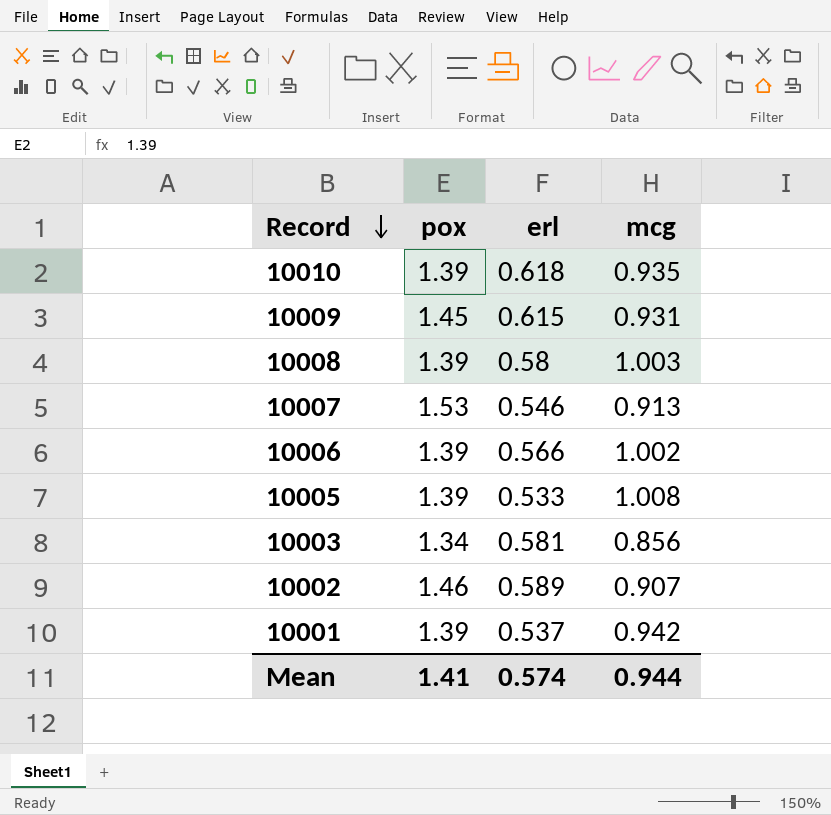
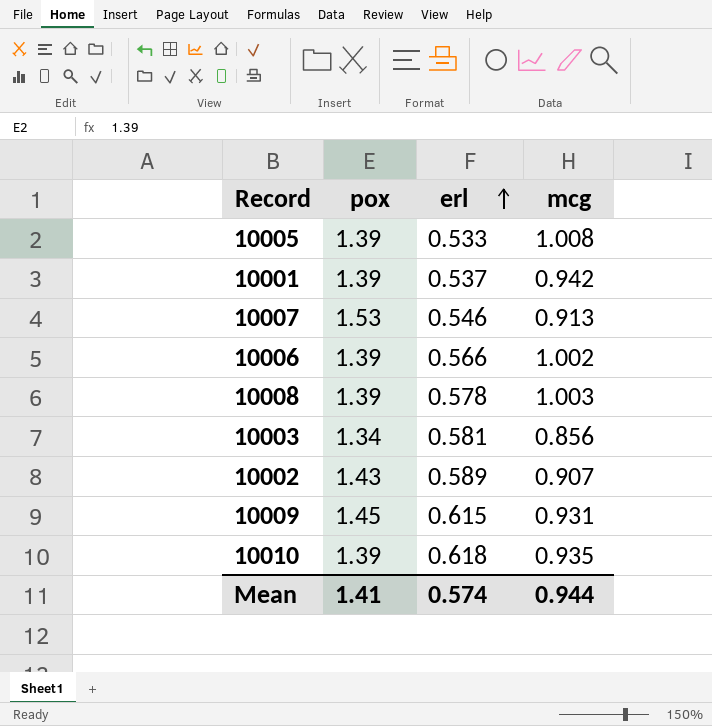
row order: Record descending -> erl ascending
10008 | erl: 0.58 -> 0.578
10002 | pox: 1.46 -> 1.43

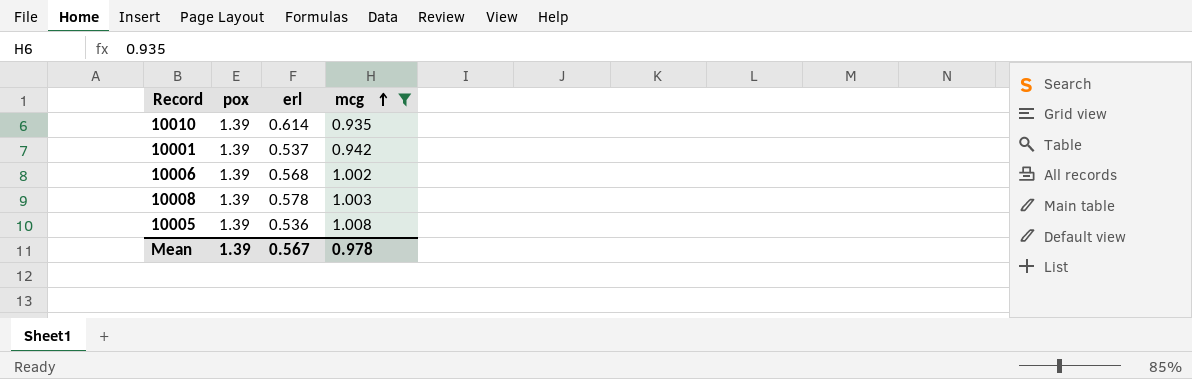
filter: none -> mcg >= 0.935
row order: erl ascending -> mcg ascending
10010 | erl: 0.618 -> 0.614
10006 | erl: 0.566 -> 0.568
10005 | erl: 0.533 -> 0.536
Mean | pox: 1.41 -> 1.39
Mean | erl: 0.574 -> 0.567
Mean | mcg: 0.944 -> 0.978

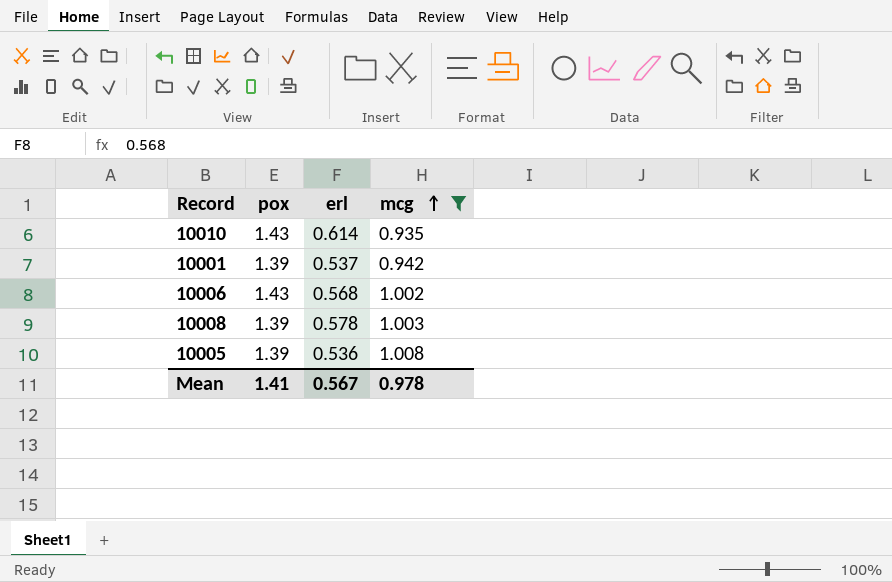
10010 | pox: 1.39 -> 1.43
10006 | pox: 1.39 -> 1.43
Mean | pox: 1.39 -> 1.41

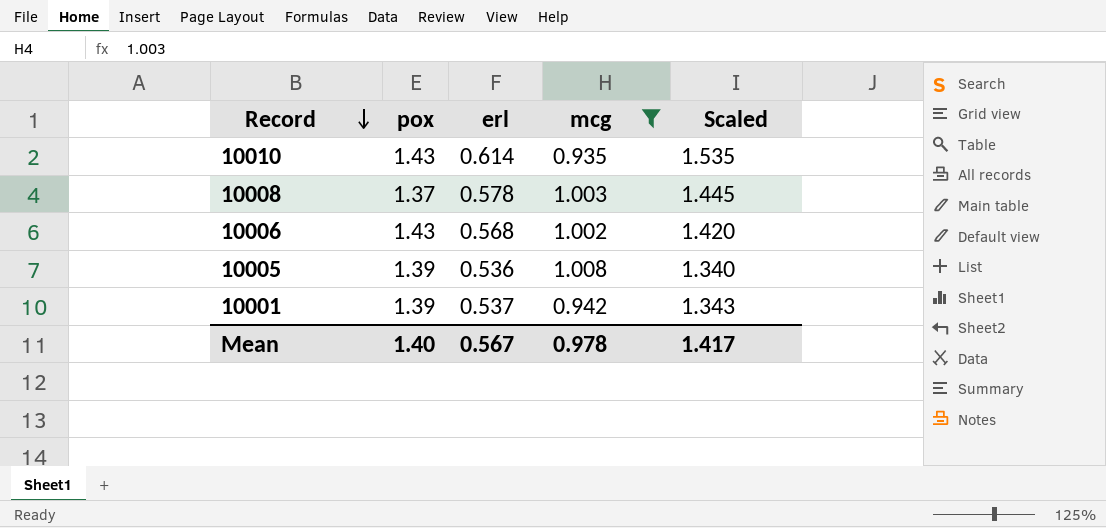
row order: mcg ascending -> Record descending
column Scaled | formula: none -> [erl] * 2.5
10008 | pox: 1.39 -> 1.37
Mean | pox: 1.41 -> 1.40

